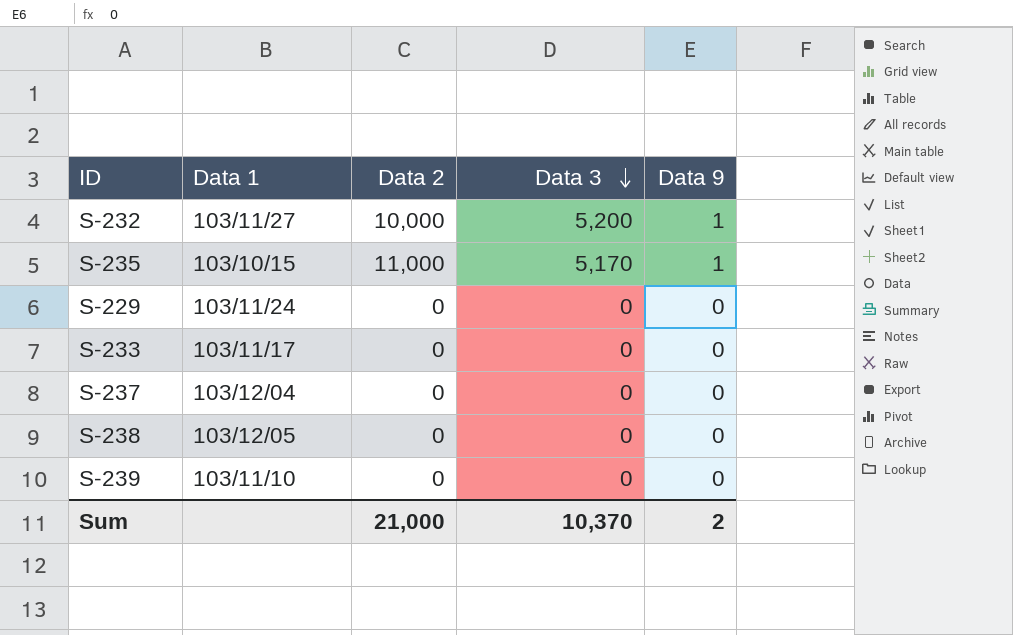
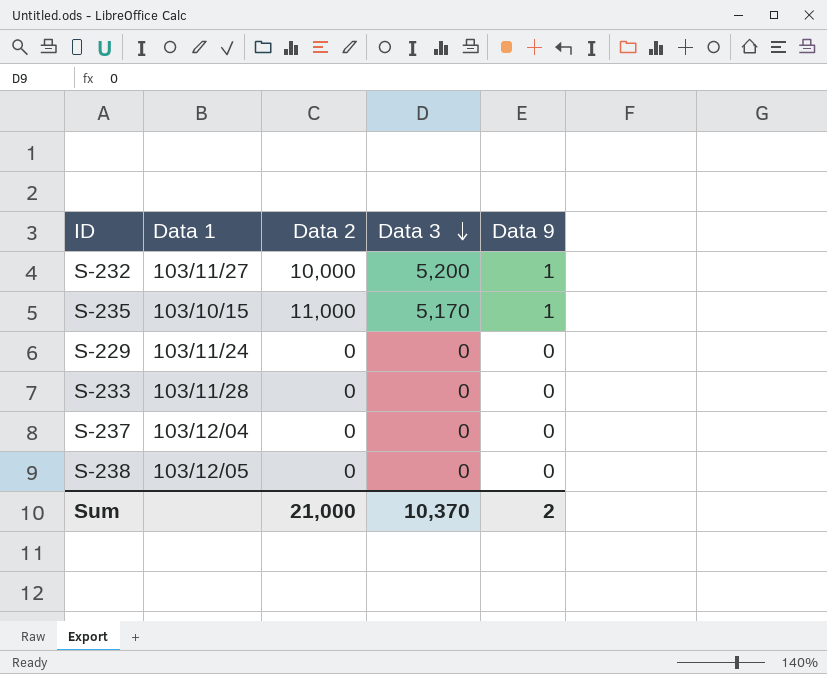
row S-239: 103/11/10 | 0 | 0 | 0 -> none
S-233 | Data 1: 103/11/17 -> 103/11/28

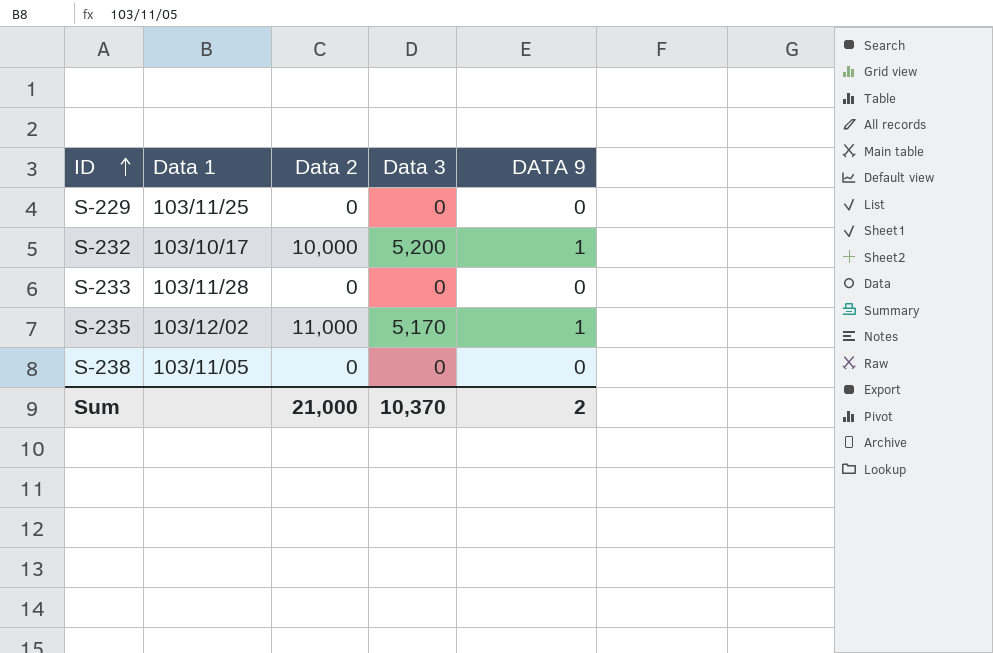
row order: Data 3 descending -> ID ascending
column name: Data 9 -> DATA 9
row S-237: 103/12/04 | 0 | 0 | 0 -> none
S-229 | Data 1: 103/11/24 -> 103/11/25
S-232 | Data 1: 103/11/27 -> 103/10/17
S-235 | Data 1: 103/10/15 -> 103/12/02
S-238 | Data 1: 103/12/05 -> 103/11/05

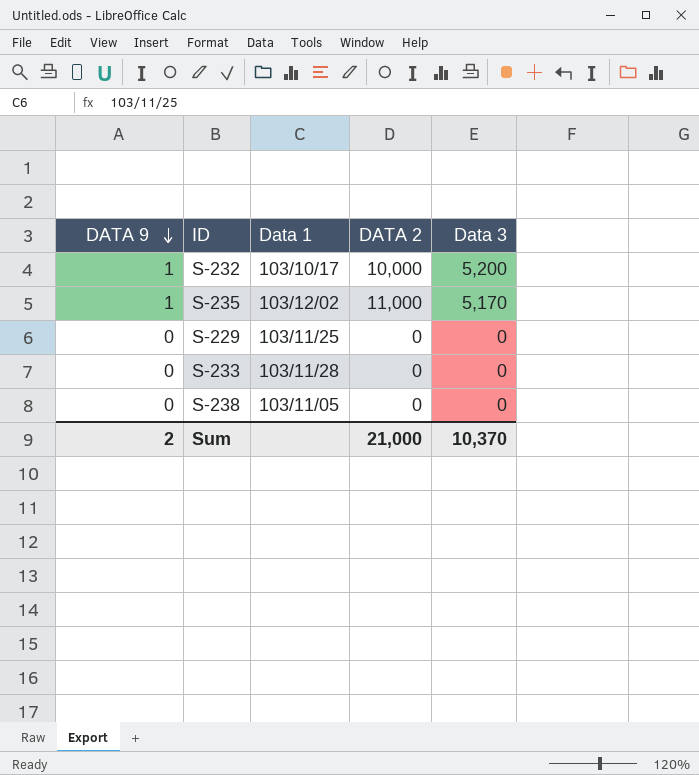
row order: ID ascending -> DATA 9 descending
column DATA 9 | position: 5 -> 1
column name: Data 2 -> DATA 2

